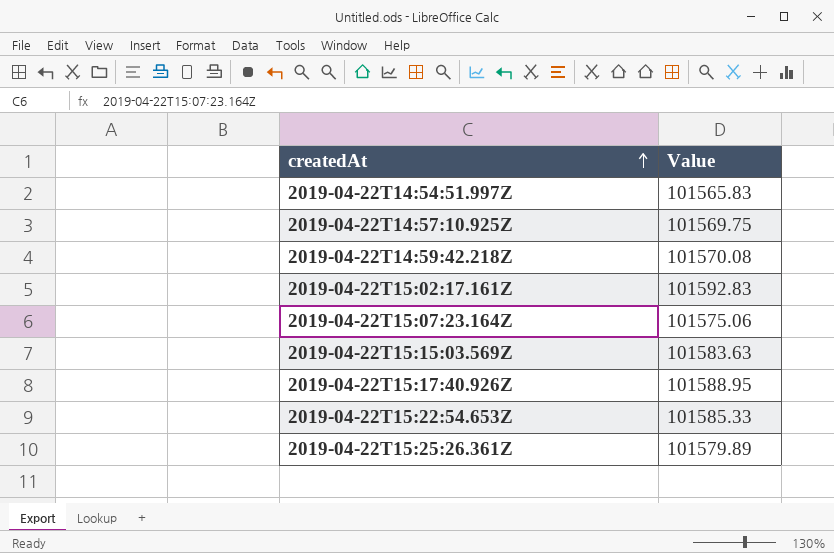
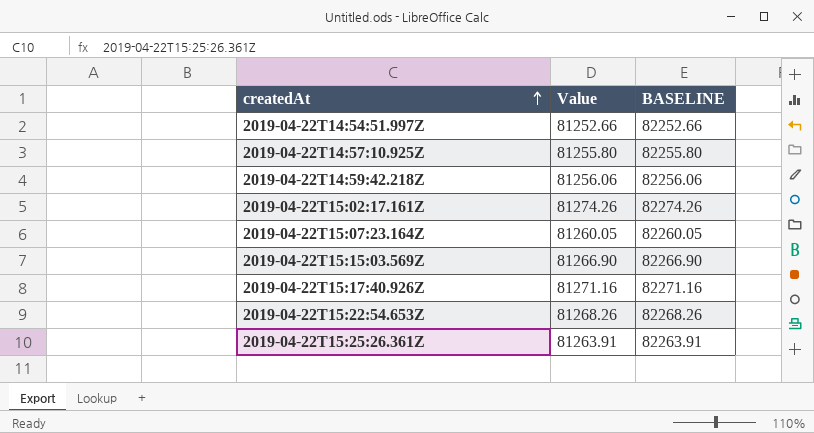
column BASELINE | formula: none -> [Value] + 1000
2019-04-22T14:54:51.997Z | Value: 101565.83 -> 81252.66
2019-04-22T14:57:10.925Z | Value: 101569.75 -> 81255.80
2019-04-22T14:59:42.218Z | Value: 101570.08 -> 81256.06
2019-04-22T15:02:17.161Z | Value: 101592.83 -> 81274.26
2019-04-22T15:07:23.164Z | Value: 101575.06 -> 81260.05
2019-04-22T15:15:03.569Z | Value: 101583.63 -> 81266.90
2019-04-22T15:17:40.926Z | Value: 101588.95 -> 81271.16
2019-04-22T15:22:54.653Z | Value: 101585.33 -> 81268.26
2019-04-22T15:25:26.361Z | Value: 101579.89 -> 81263.91

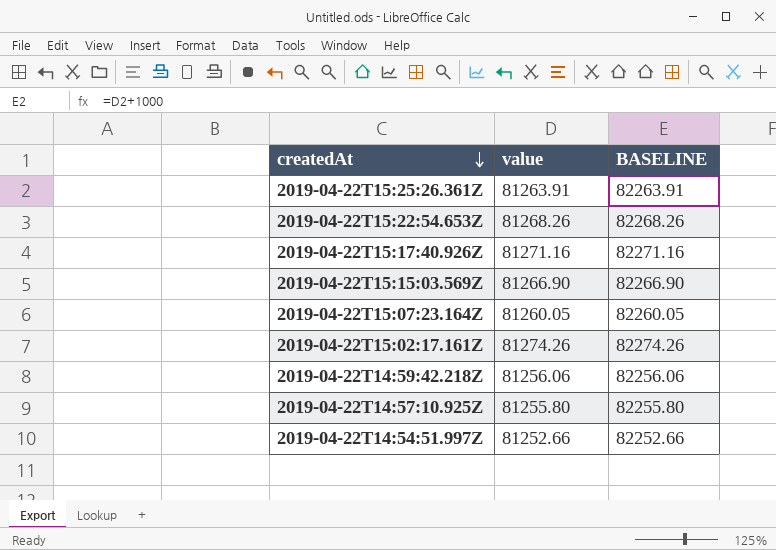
row order: createdAt ascending -> createdAt descending
column name: Value -> value

